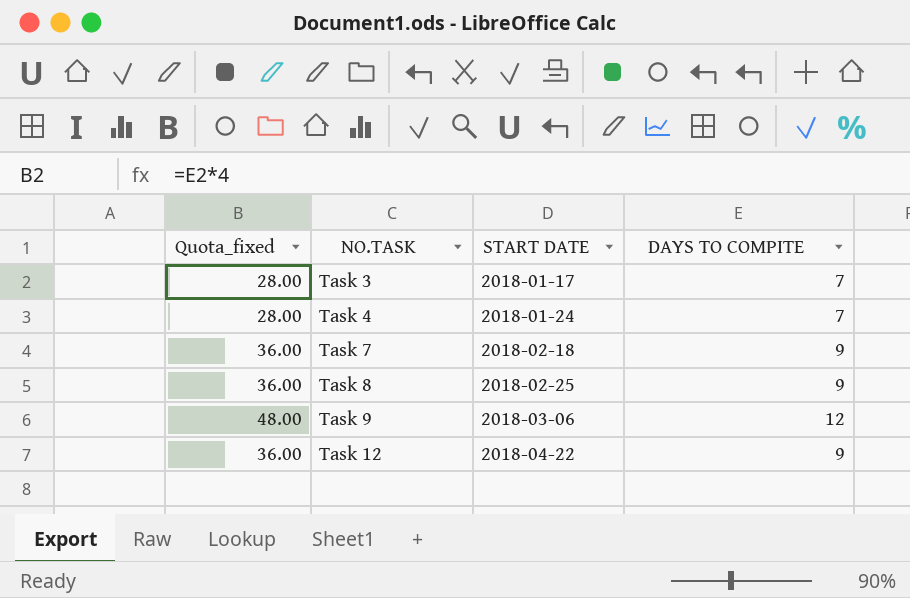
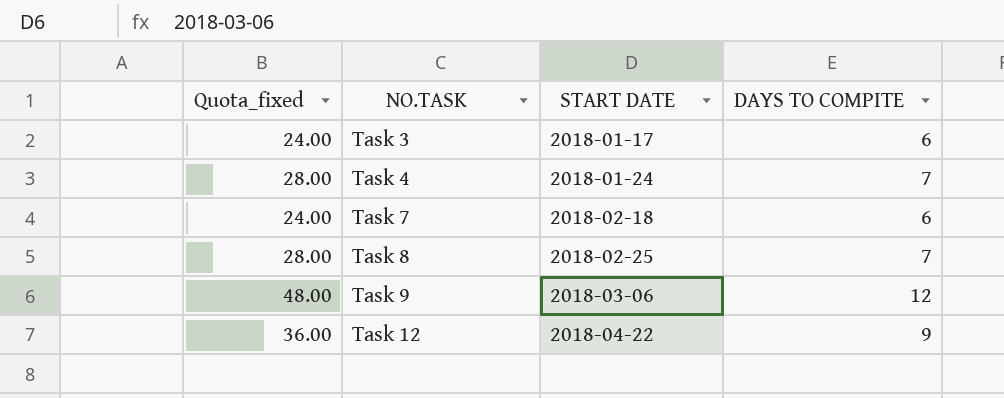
Task 3 | Quota_fixed: 28.00 -> 24.00
Task 3 | DAYS TO COMPITE: 7 -> 6
Task 7 | Quota_fixed: 36.00 -> 24.00
Task 7 | DAYS TO COMPITE: 9 -> 6
Task 8 | Quota_fixed: 36.00 -> 28.00
Task 8 | DAYS TO COMPITE: 9 -> 7

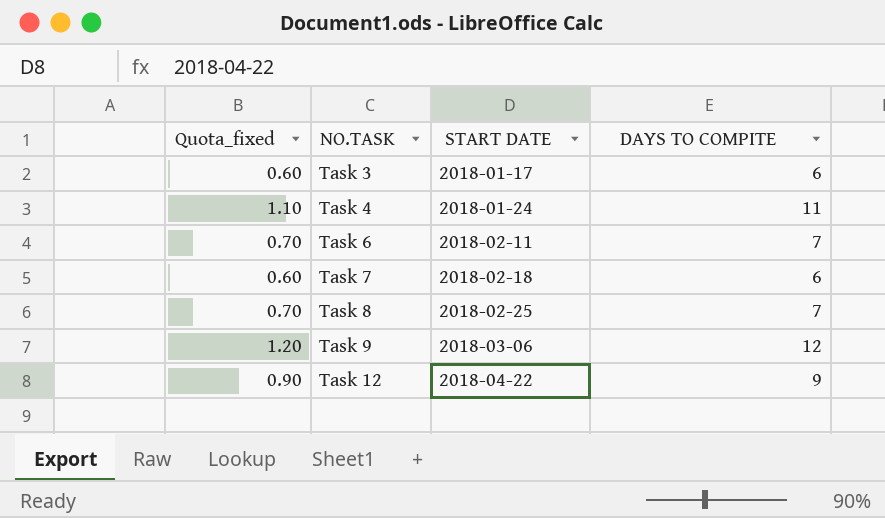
column Quota_fixed | formula: [DAYS TO COMPITE] * 4 -> [DAYS TO COMPITE] * 0.1
Task 4 | DAYS TO COMPITE: 7 -> 11
row Task 6: none -> 0.70 | 2018-02-11 | 7

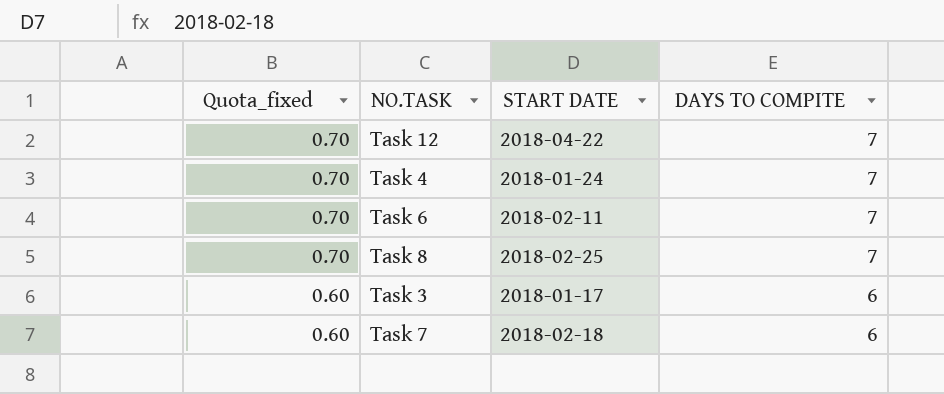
row order: NO.TASK ascending -> Quota_fixed descending
row Task 9: 1.20 | 2018-03-06 | 12 -> none
Task 12 | Quota_fixed: 0.90 -> 0.70
Task 12 | DAYS TO COMPITE: 9 -> 7
Task 4 | Quota_fixed: 1.10 -> 0.70
Task 4 | DAYS TO COMPITE: 11 -> 7

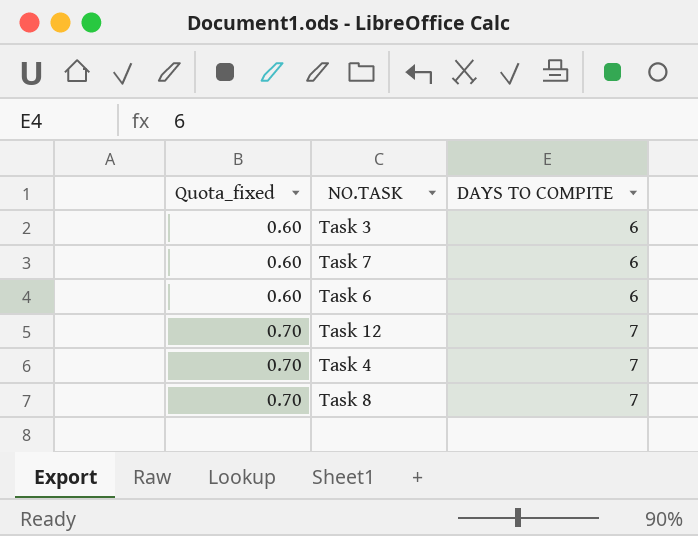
row order: Quota_fixed descending -> Quota_fixed ascending
column START DATE | position: 3 -> none
Task 6 | Quota_fixed: 0.70 -> 0.60
Task 6 | DAYS TO COMPITE: 7 -> 6

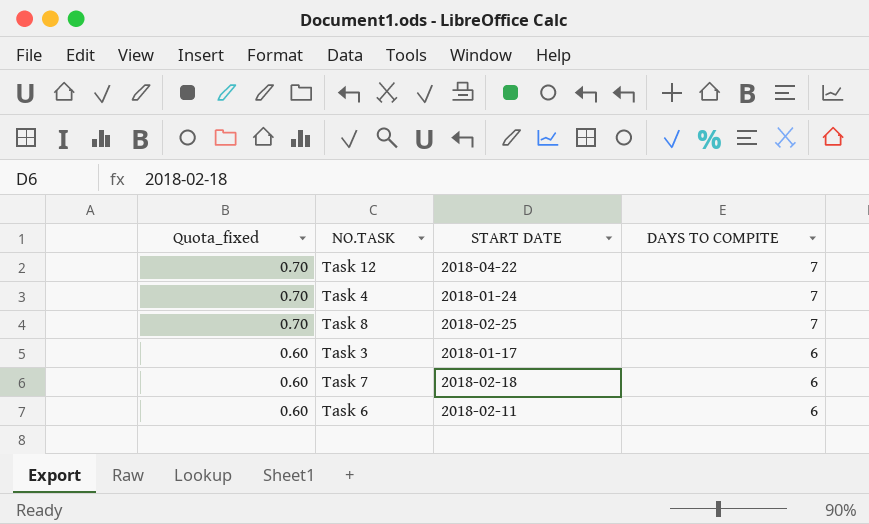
row order: Quota_fixed ascending -> Quota_fixed descending
column START DATE | position: none -> 3

